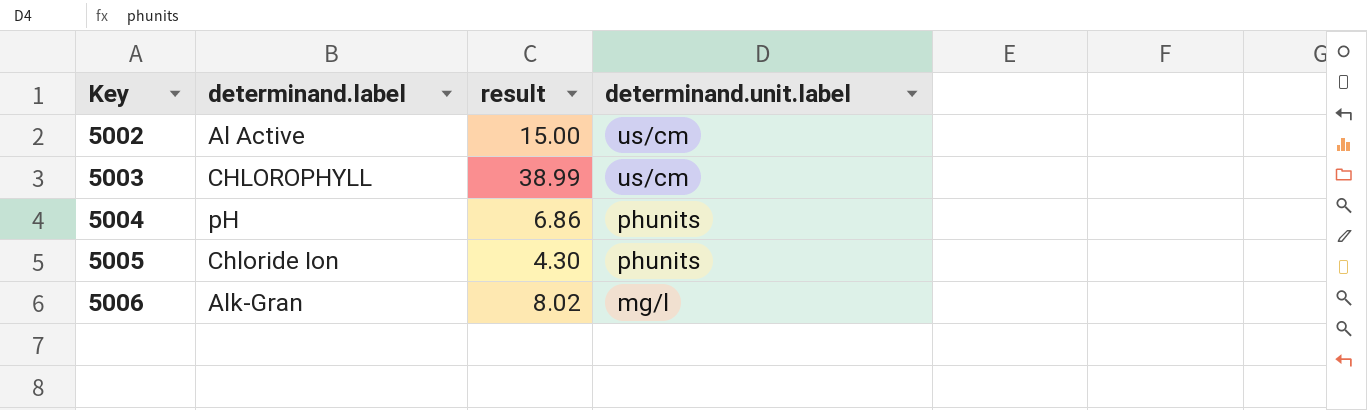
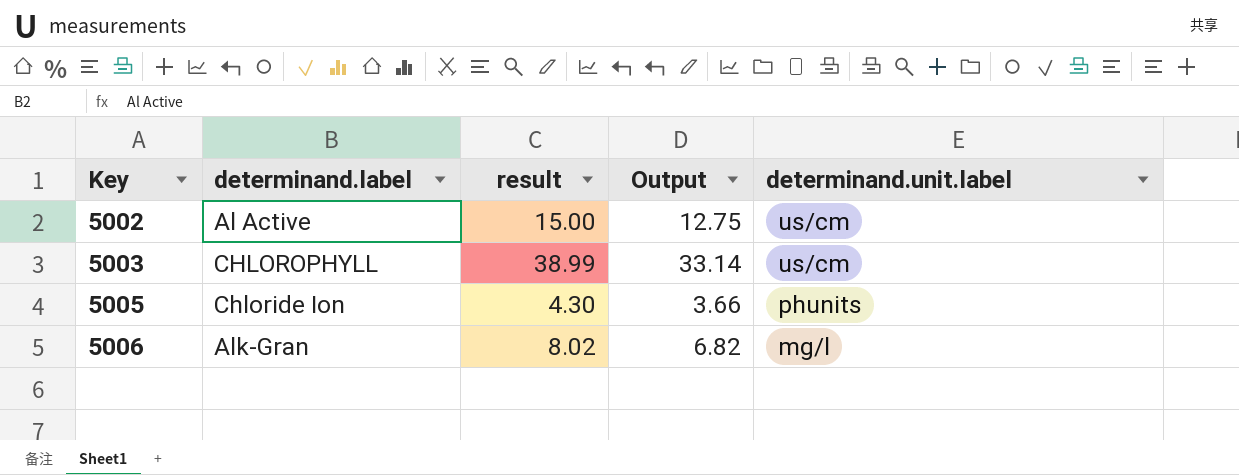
column Output | formula: none -> [result] * 0.85
row 5004: pH | 6.86 | phunits -> none

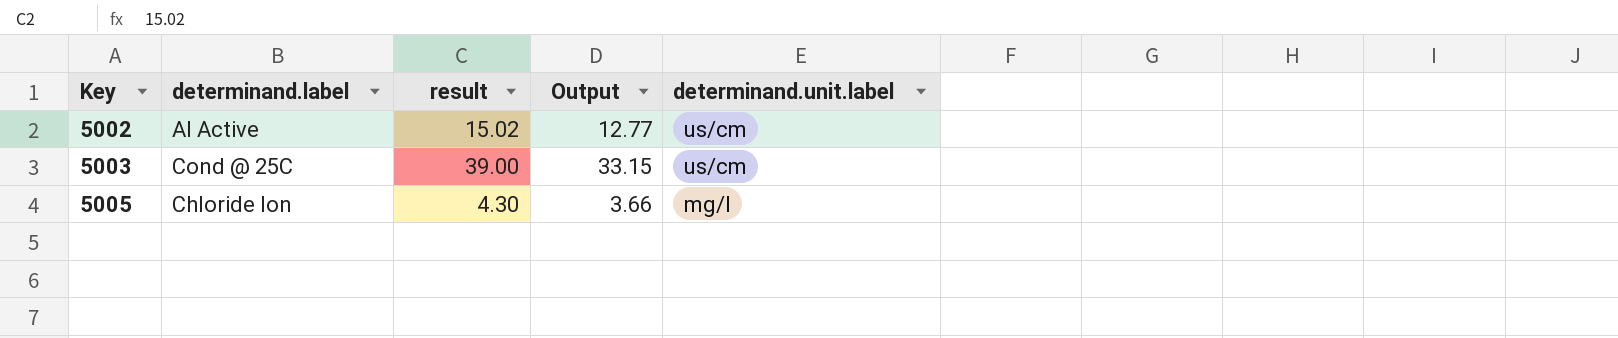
row 5006: Alk-Gran | 8.02 | 6.82 | mg/l -> none
5002 | result: 15.00 -> 15.02
5002 | Output: 12.75 -> 12.77
5003 | determinand.label: CHLOROPHYLL -> Cond @ 25C
5003 | result: 38.99 -> 39.00
5003 | Output: 33.14 -> 33.15
5005 | determinand.unit.label: phunits -> mg/l

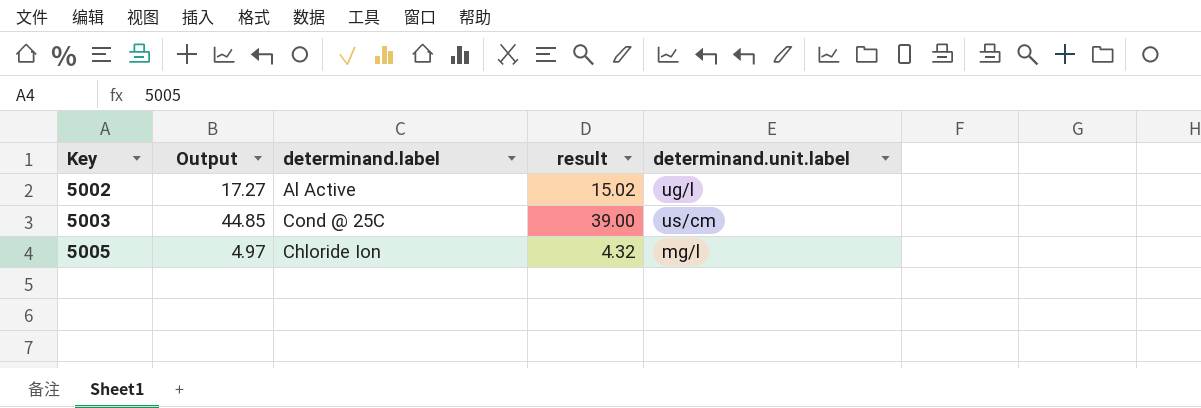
column Output | formula: [result] * 0.85 -> [result] * 1.15
column Output | position: 4 -> 2
5002 | determinand.unit.label: us/cm -> ug/l
5005 | result: 4.30 -> 4.32

